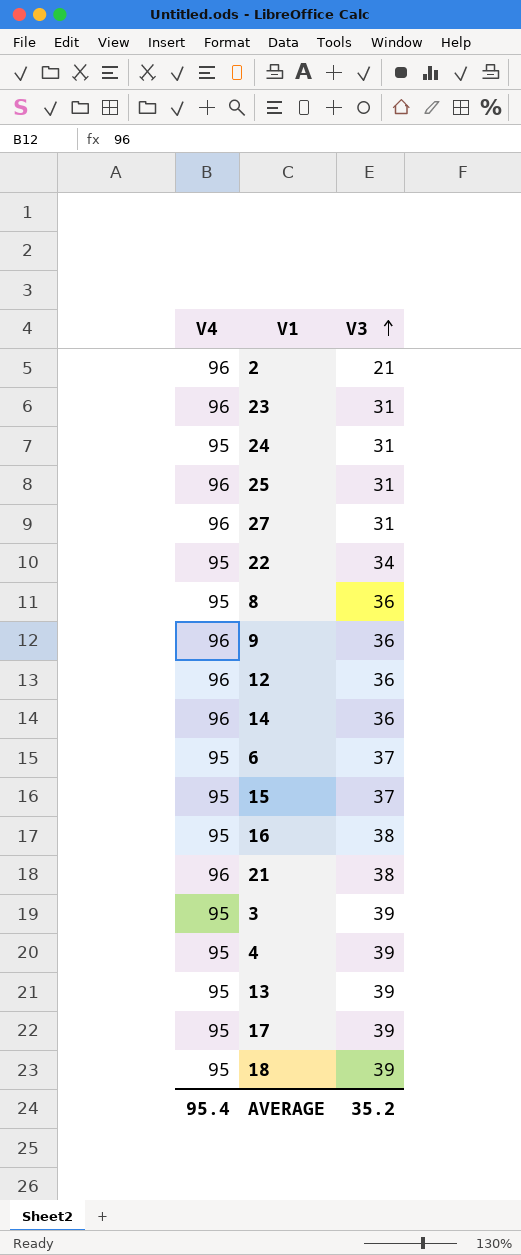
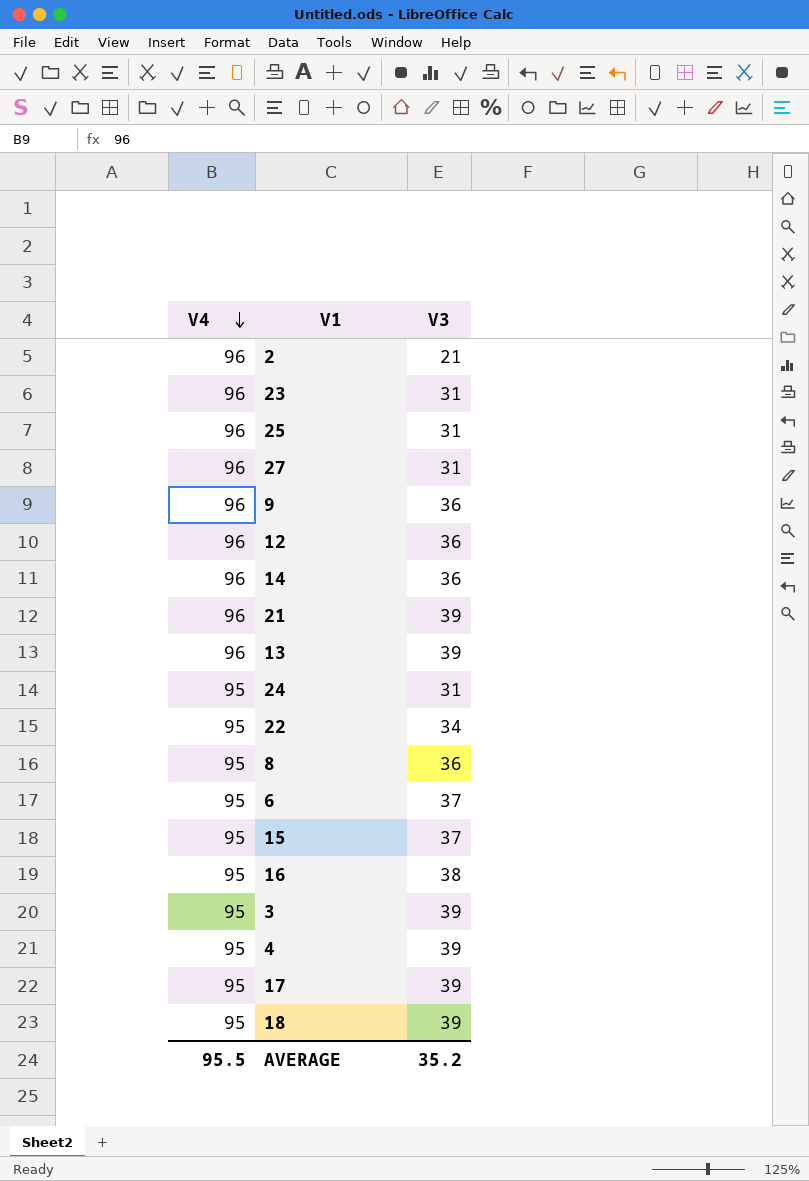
row order: V3 ascending -> V4 descending
21 | V3: 38 -> 39
13 | V4: 95 -> 96
AVERAGE | V4: 95.4 -> 95.5

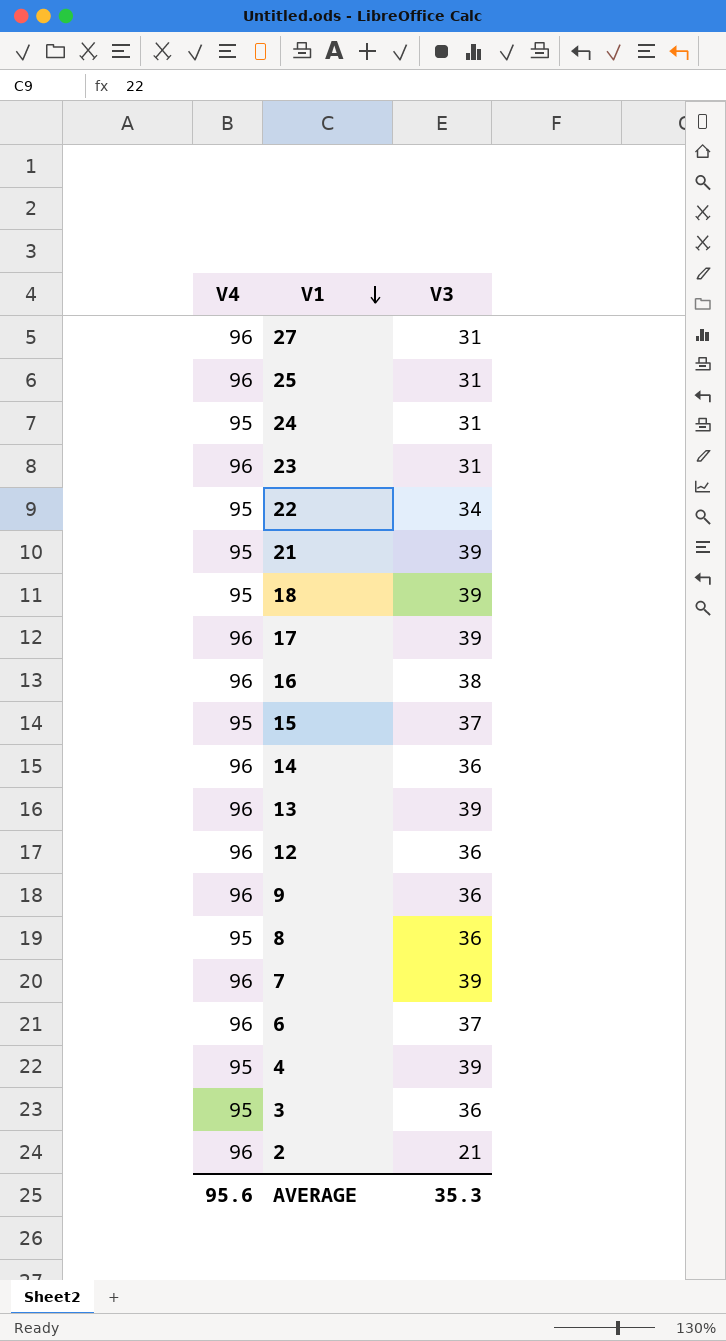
row order: V4 descending -> V1 descending
21 | V4: 96 -> 95
17 | V4: 95 -> 96
16 | V4: 95 -> 96
row 7: none -> 96 | 39
6 | V4: 95 -> 96
3 | V3: 39 -> 36
AVERAGE | V4: 95.5 -> 95.6
AVERAGE | V3: 35.2 -> 35.3

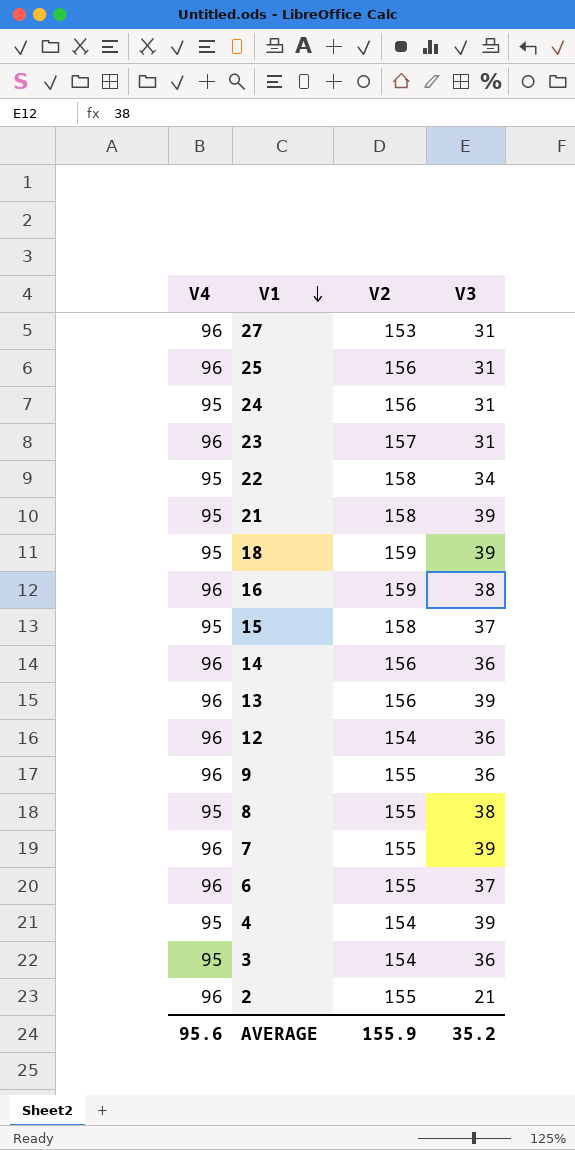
column V2 | position: none -> 3
row 17: 96 | 39 -> none
8 | V3: 36 -> 38
AVERAGE | V3: 35.3 -> 35.2

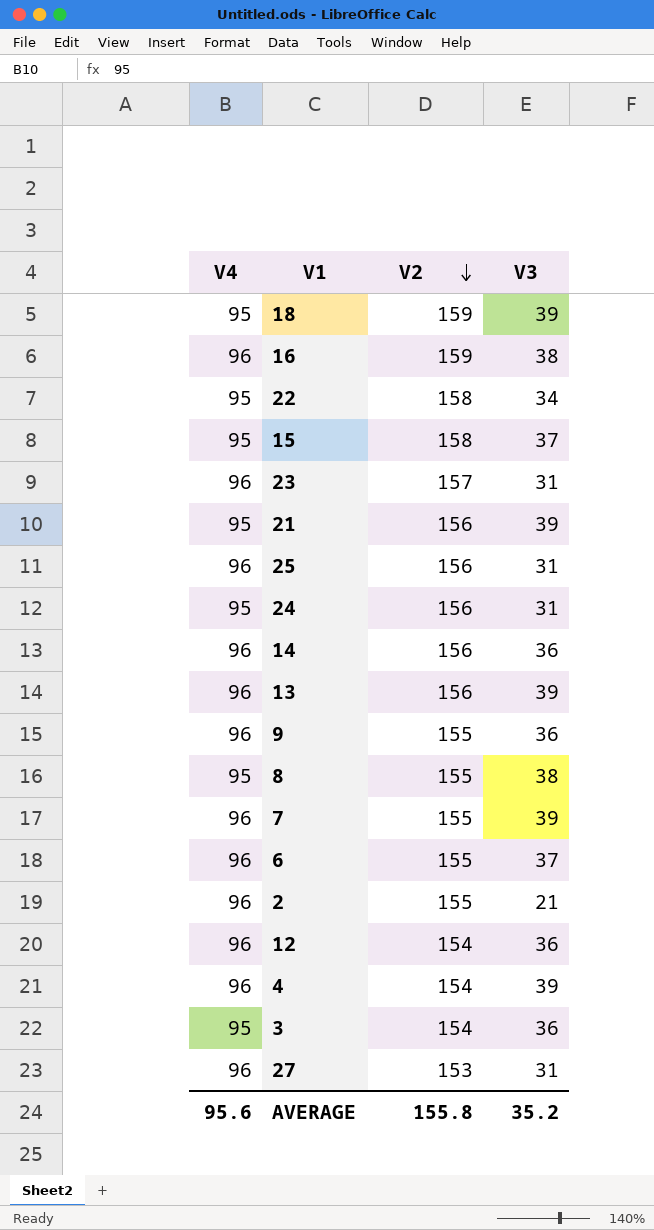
row order: V1 descending -> V2 descending
21 | V2: 158 -> 156
4 | V4: 95 -> 96
AVERAGE | V2: 155.9 -> 155.8

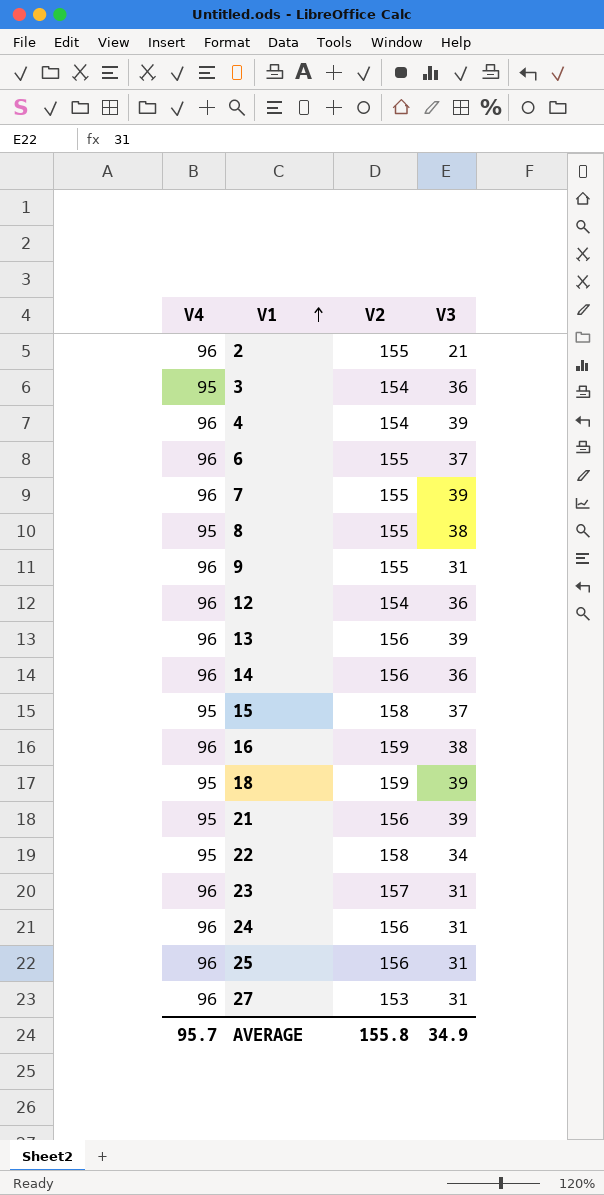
row order: V2 descending -> V1 ascending
9 | V3: 36 -> 31
24 | V4: 95 -> 96
AVERAGE | V4: 95.6 -> 95.7
AVERAGE | V3: 35.2 -> 34.9

